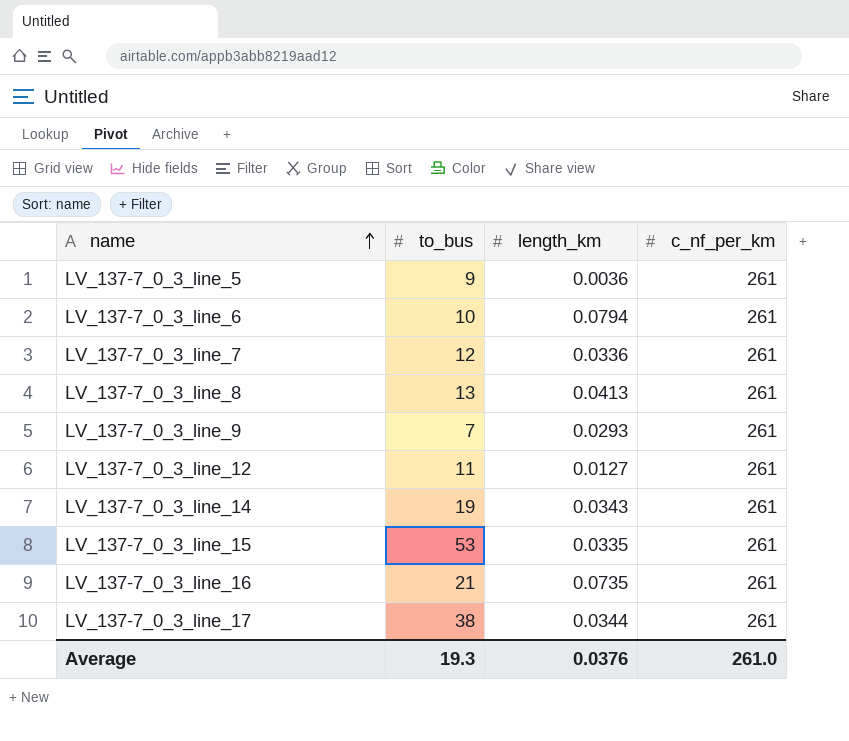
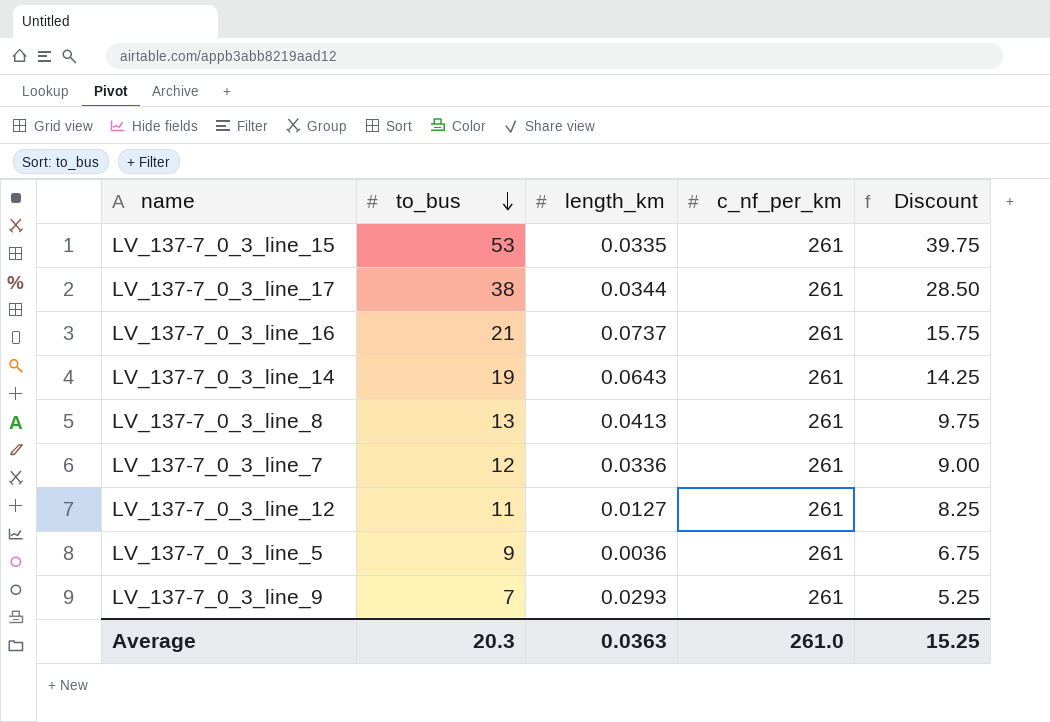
row order: name ascending -> to_bus descending
column Discount | formula: none -> [to_bus] * 0.75
row LV_137-7_0_3_line_6: 10 | 0.0794 | 261 -> none
LV_137-7_0_3_line_16 | length_km: 0.0735 -> 0.0737
LV_137-7_0_3_line_14 | length_km: 0.0343 -> 0.0643
Average | to_bus: 19.3 -> 20.3
Average | length_km: 0.0376 -> 0.0363

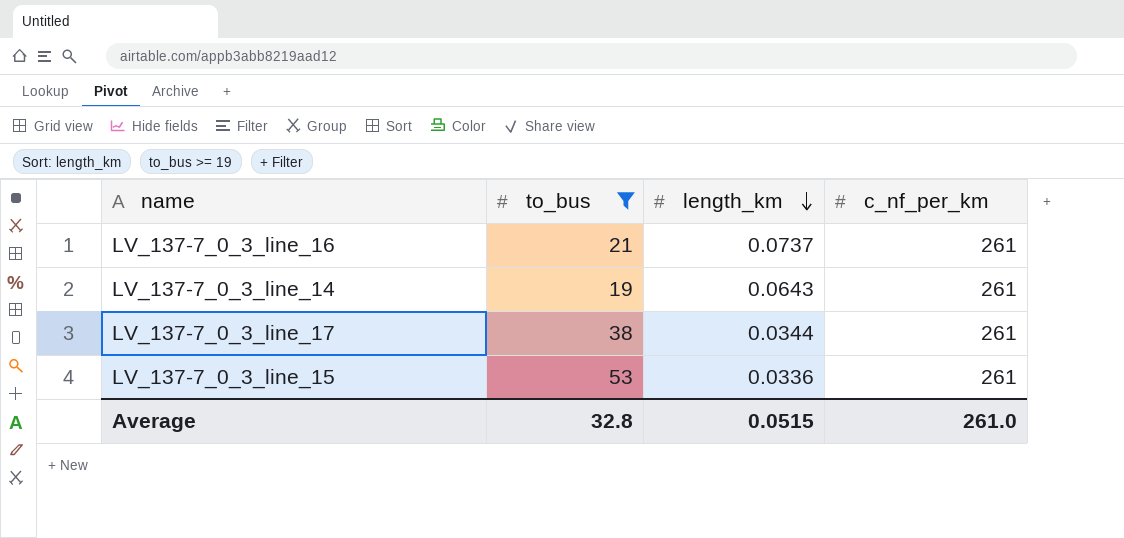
filter: none -> to_bus >= 19
row order: to_bus descending -> length_km descending
column Discount | formula: [to_bus] * 0.75 -> none
LV_137-7_0_3_line_15 | length_km: 0.0335 -> 0.0336
Average | to_bus: 20.3 -> 32.8
Average | length_km: 0.0363 -> 0.0515

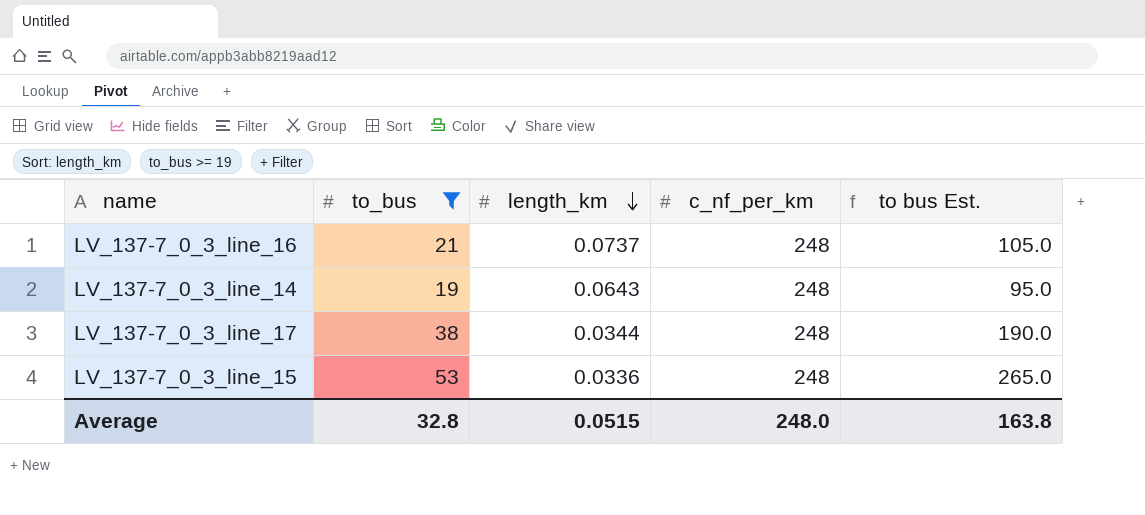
column to bus Est. | formula: none -> [to_bus] * 5
LV_137-7_0_3_line_16 | c_nf_per_km: 261 -> 248
LV_137-7_0_3_line_14 | c_nf_per_km: 261 -> 248
LV_137-7_0_3_line_17 | c_nf_per_km: 261 -> 248
LV_137-7_0_3_line_15 | c_nf_per_km: 261 -> 248
Average | c_nf_per_km: 261.0 -> 248.0

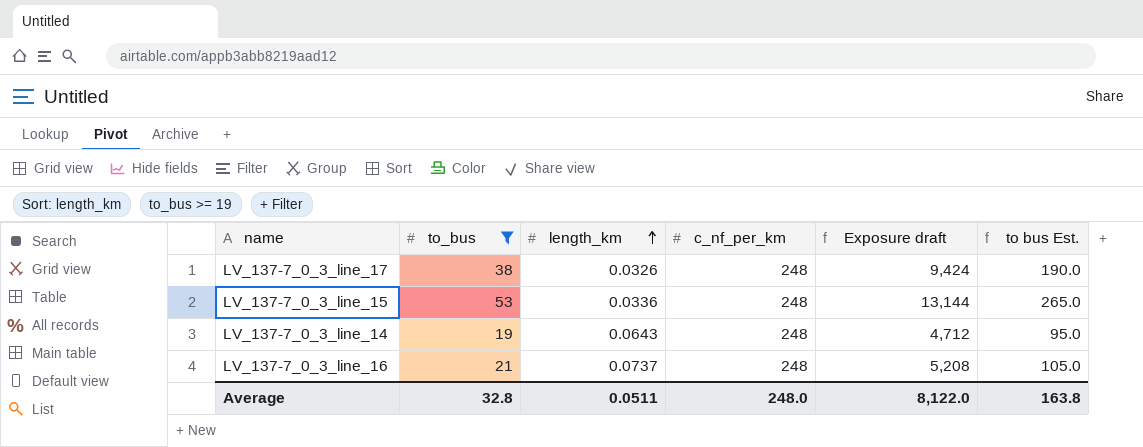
row order: length_km descending -> length_km ascending
column Exposure draft | formula: none -> [to_bus] * [c_nf_per_km]
LV_137-7_0_3_line_17 | length_km: 0.0344 -> 0.0326
Average | length_km: 0.0515 -> 0.0511

